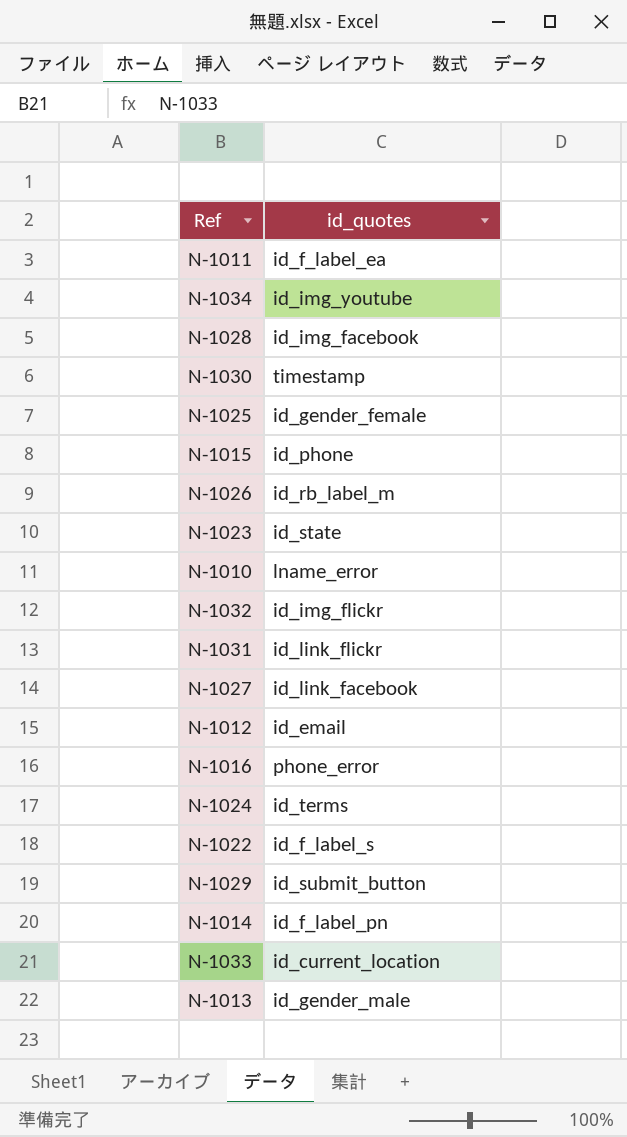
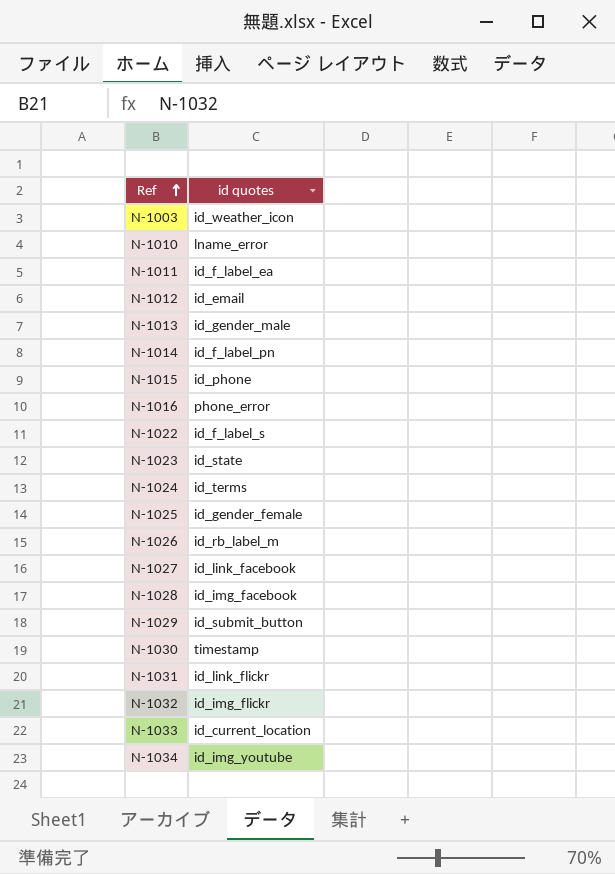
row order: none -> Ref ascending
column name: id_quotes -> id quotes
row N-1003: none -> id_weather_icon

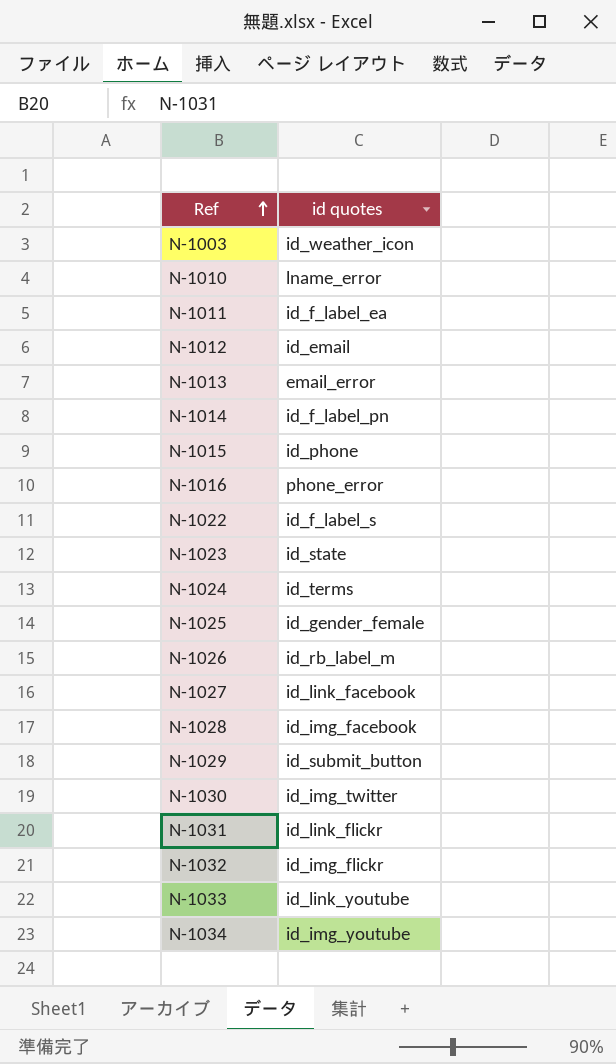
N-1013 | id quotes: id_gender_male -> email_error
N-1030 | id quotes: timestamp -> id_img_twitter
N-1033 | id quotes: id_current_location -> id_link_youtube

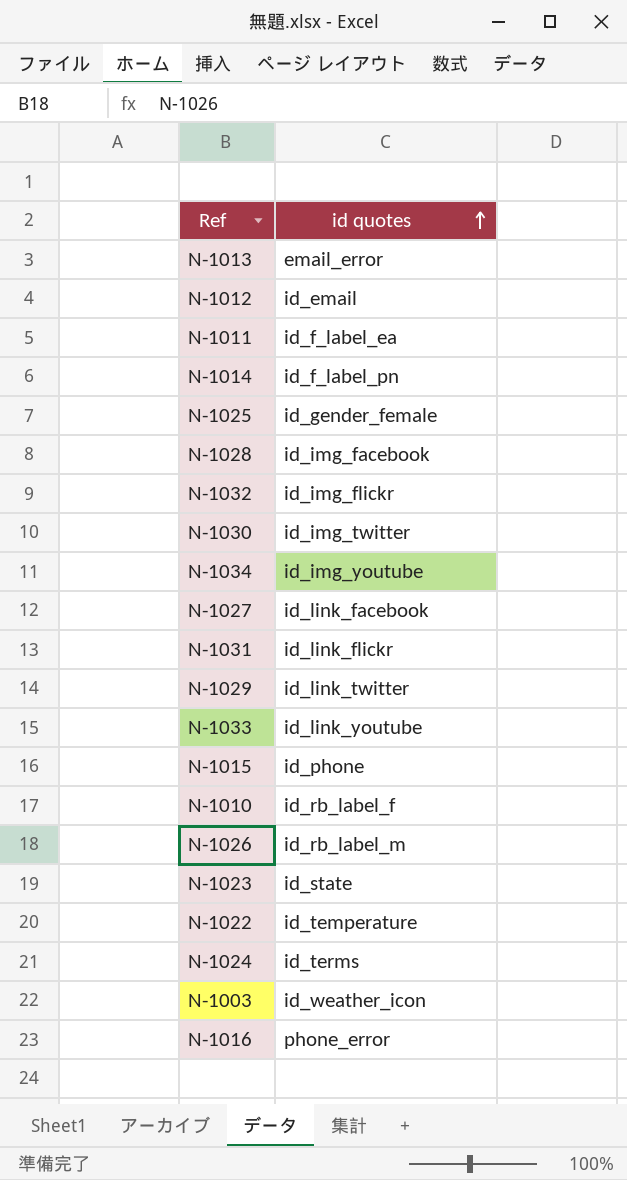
row order: Ref ascending -> id quotes ascending
N-1029 | id quotes: id_submit_button -> id_link_twitter
N-1010 | id quotes: lname_error -> id_rb_label_f
N-1022 | id quotes: id_f_label_s -> id_temperature

